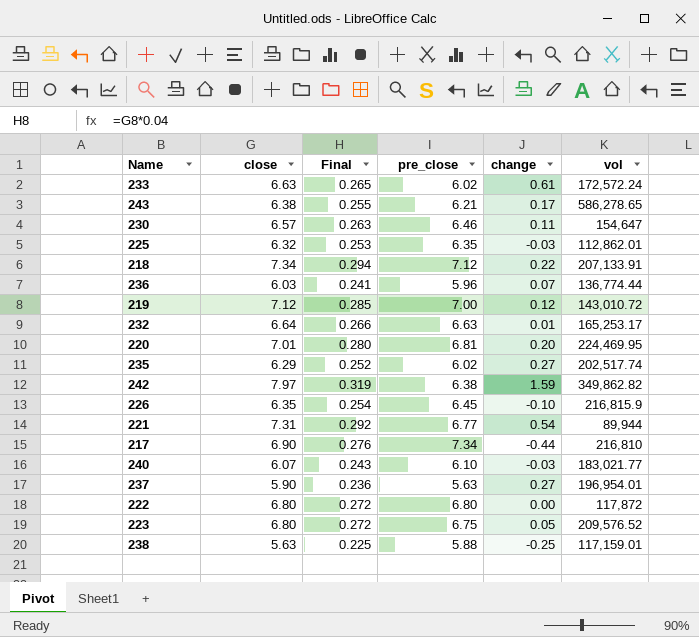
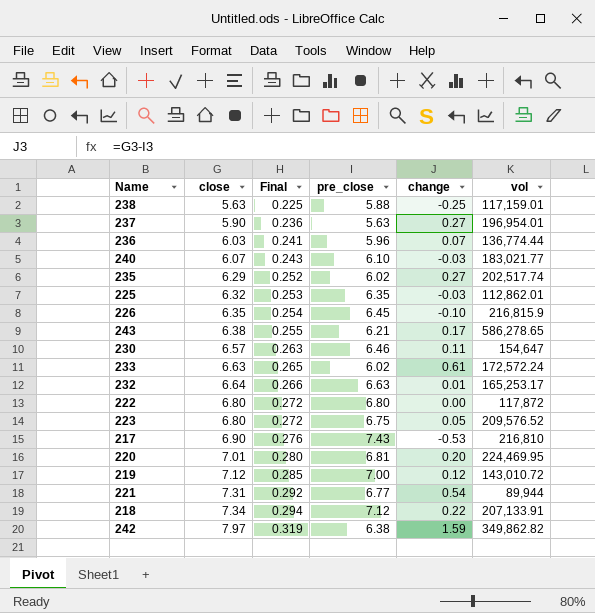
row order: none -> close ascending
217 | pre_close: 7.34 -> 7.43
217 | change: -0.44 -> -0.53

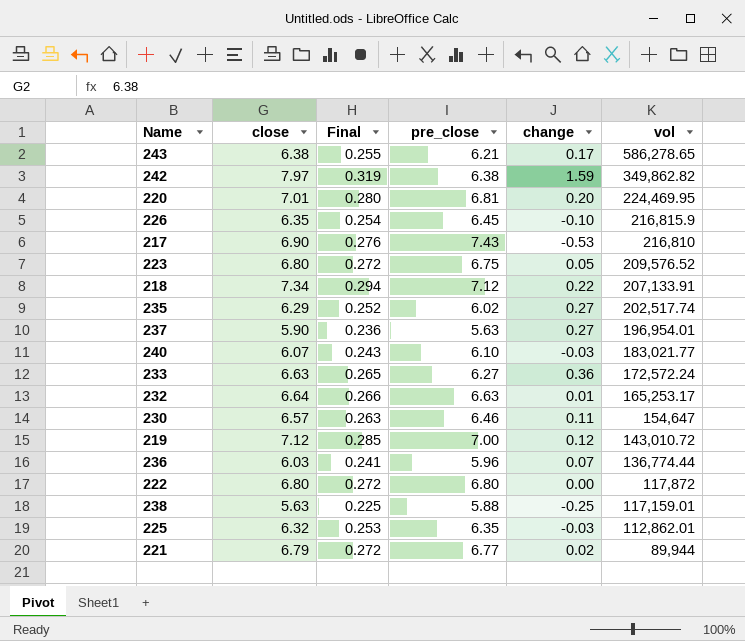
row order: close ascending -> vol descending
233 | pre_close: 6.02 -> 6.27
233 | change: 0.61 -> 0.36
221 | close: 7.31 -> 6.79
221 | Final: 0.292 -> 0.272
221 | change: 0.54 -> 0.02

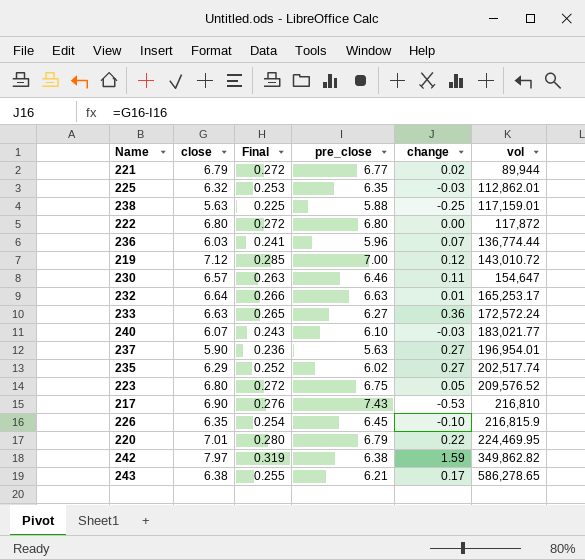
row order: vol descending -> vol ascending
row 218: 7.34 | 0.294 | 7.12 | 0.22 | 207,133.91 -> none
220 | pre_close: 6.81 -> 6.79
220 | change: 0.20 -> 0.22

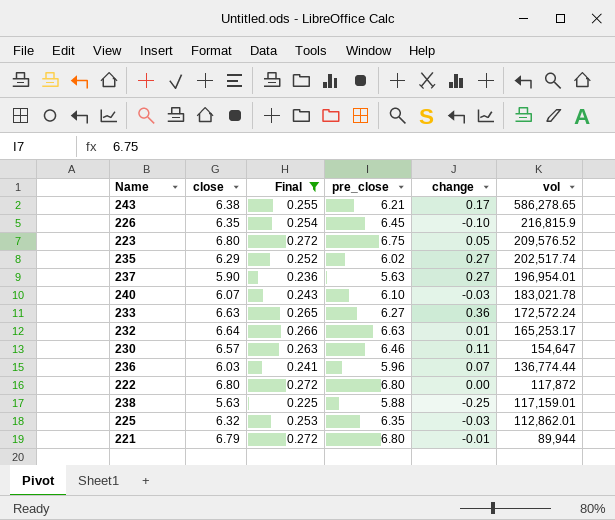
filter: none -> Final <= 0.272
row order: vol ascending -> vol descending
240 | vol: 183,021.77 -> 183,021.78
221 | pre_close: 6.77 -> 6.80
221 | change: 0.02 -> -0.01

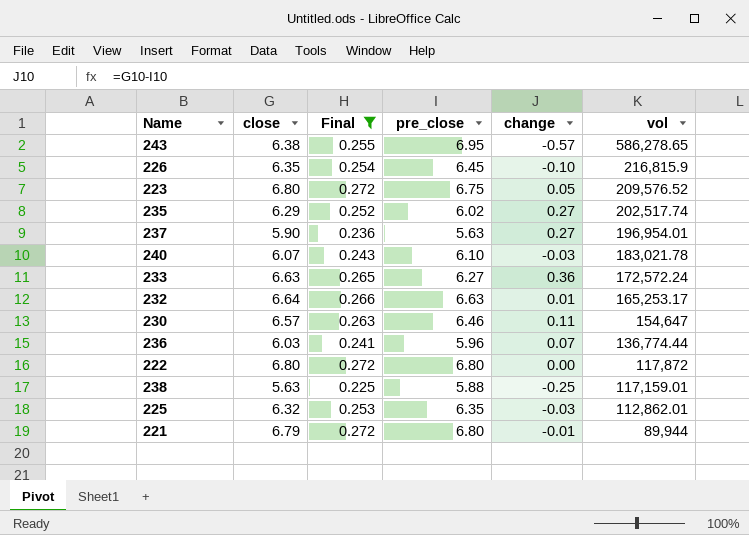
243 | pre_close: 6.21 -> 6.95
243 | change: 0.17 -> -0.57

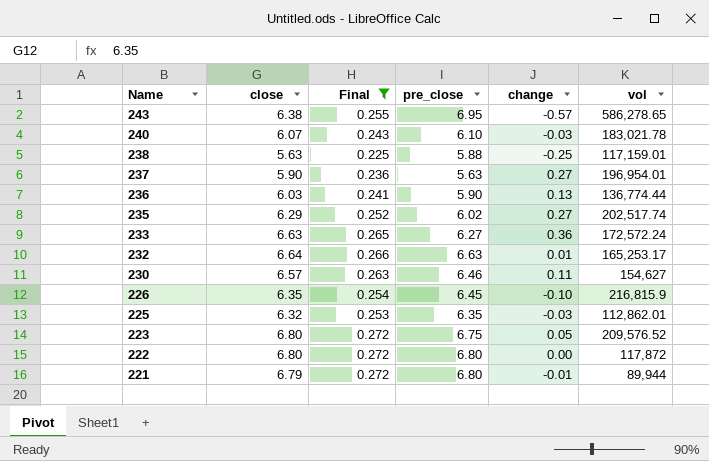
row order: vol descending -> Name descending
236 | pre_close: 5.96 -> 5.90
236 | change: 0.07 -> 0.13
230 | vol: 154,647 -> 154,627

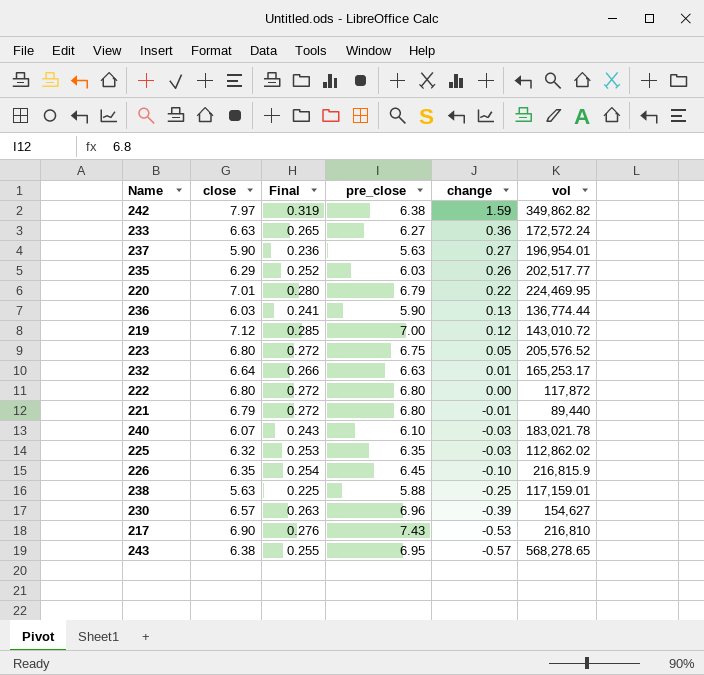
filter: Final <= 0.272 -> none
row order: Name descending -> change descending
235 | pre_close: 6.02 -> 6.03
235 | change: 0.27 -> 0.26
235 | vol: 202,517.74 -> 202,517.77
223 | vol: 209,576.52 -> 205,576.52
221 | vol: 89,944 -> 89,440
225 | vol: 112,862.01 -> 112,862.02
230 | pre_close: 6.46 -> 6.96
230 | change: 0.11 -> -0.39
243 | vol: 586,278.65 -> 568,278.65

